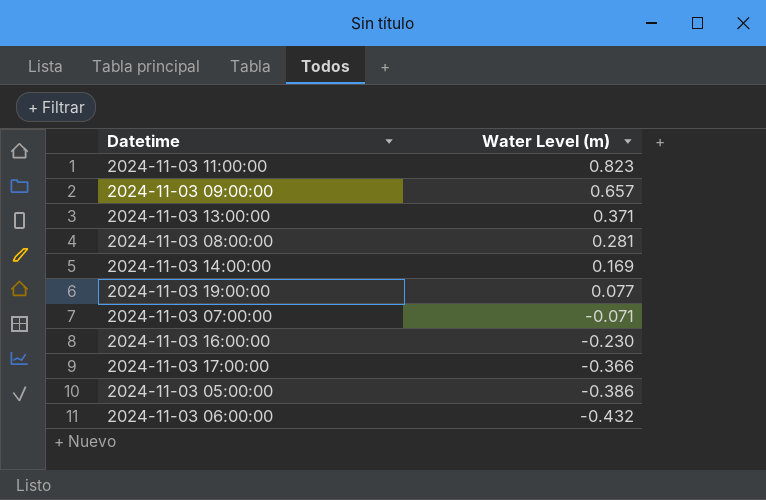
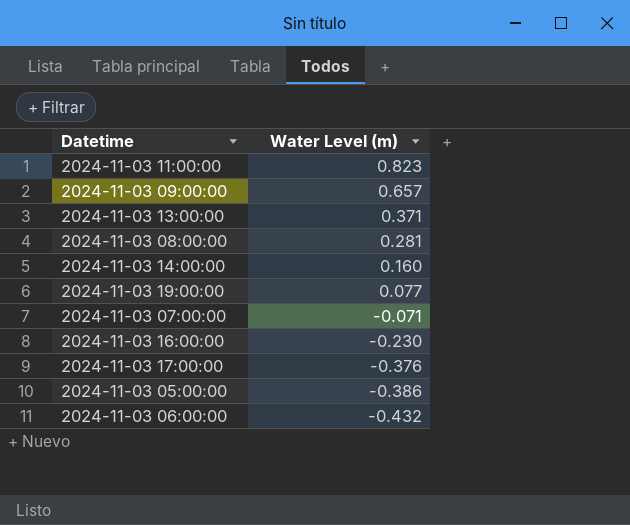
2024-11-03 14:00:00 | Water Level (m): 0.169 -> 0.160
2024-11-03 17:00:00 | Water Level (m): -0.366 -> -0.376

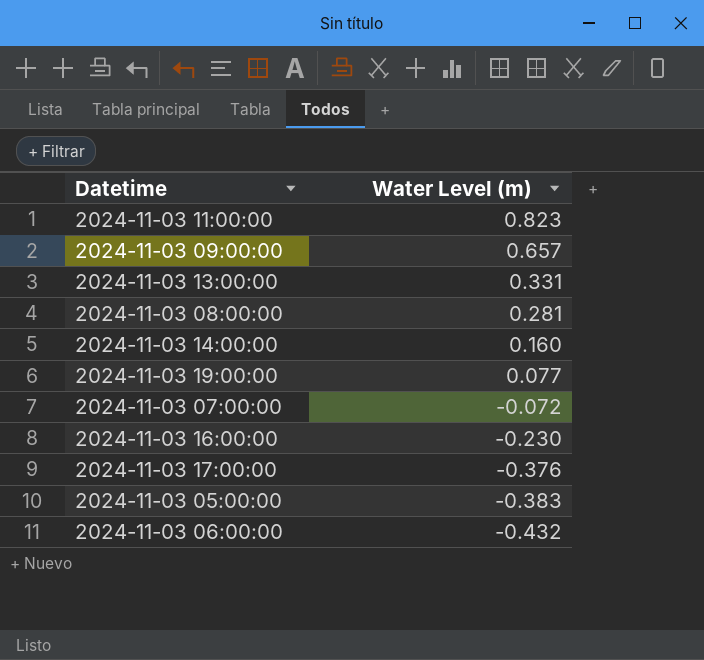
2024-11-03 13:00:00 | Water Level (m): 0.371 -> 0.331
2024-11-03 07:00:00 | Water Level (m): -0.071 -> -0.072
2024-11-03 05:00:00 | Water Level (m): -0.386 -> -0.383

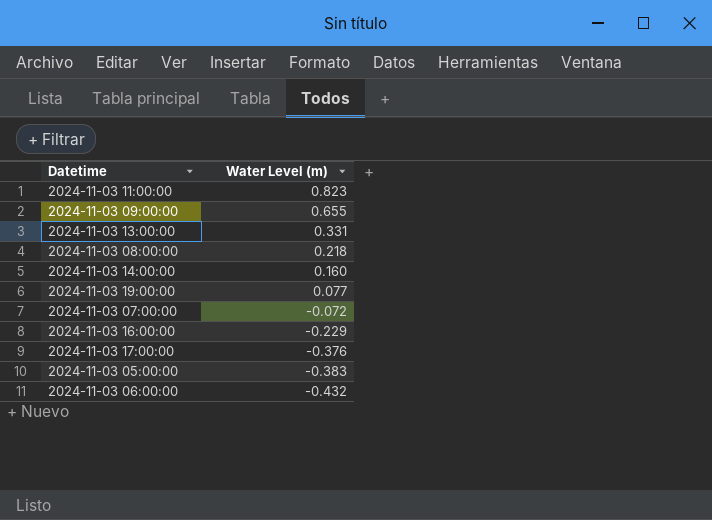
2024-11-03 09:00:00 | Water Level (m): 0.657 -> 0.655
2024-11-03 08:00:00 | Water Level (m): 0.281 -> 0.218
2024-11-03 16:00:00 | Water Level (m): -0.230 -> -0.229

